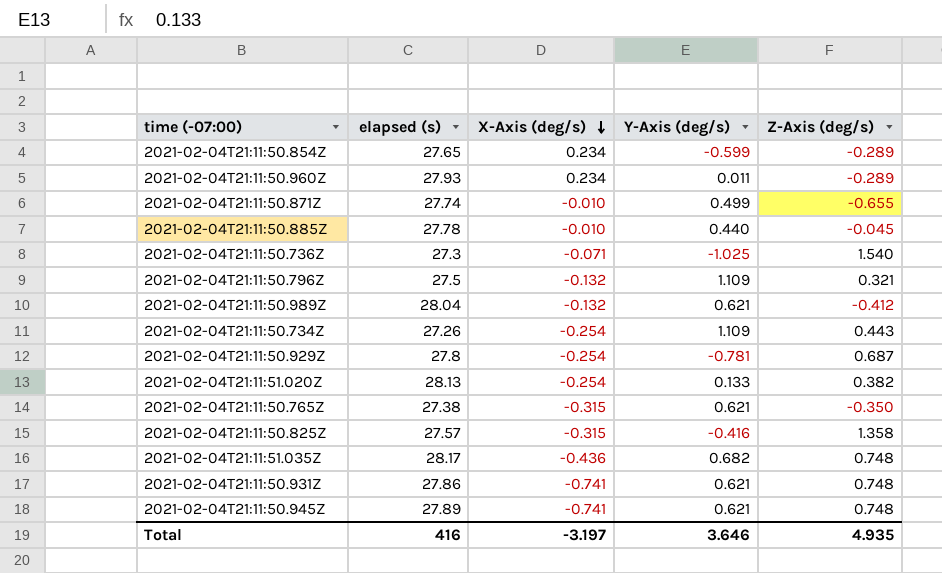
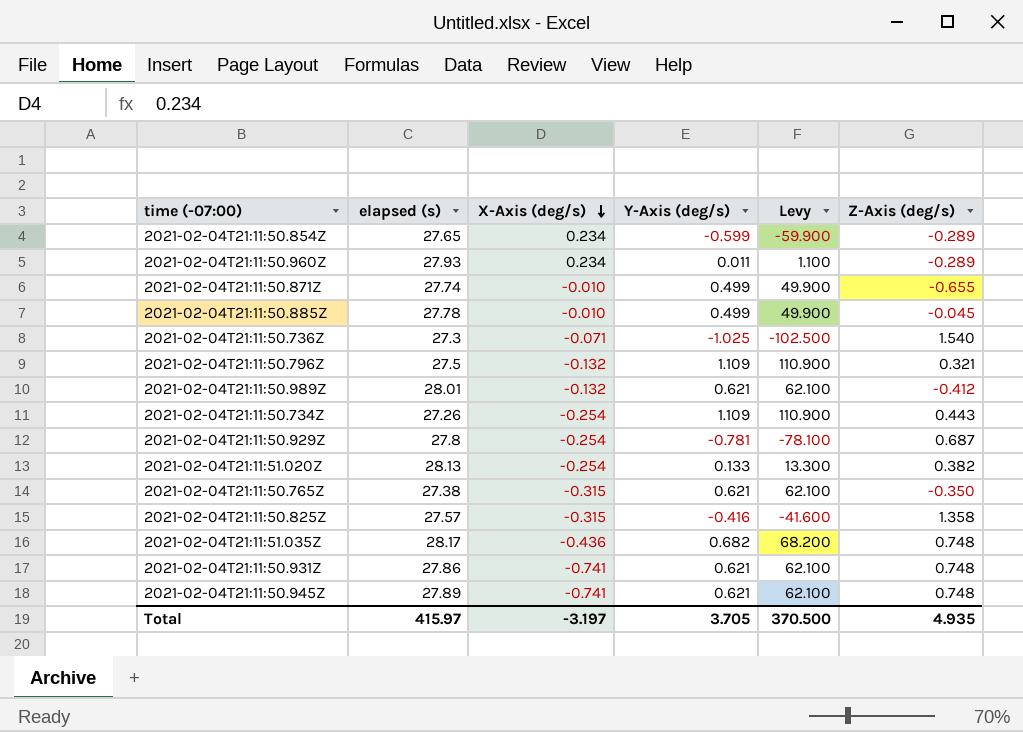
column Levy | formula: none -> [Y-Axis (deg/s)] * 100
2021-02-04T21:11:50.885Z | Y-Axis (deg/s): 0.440 -> 0.499
2021-02-04T21:11:50.989Z | elapsed (s): 28.04 -> 28.01
Total | elapsed (s): 416 -> 415.97
Total | Y-Axis (deg/s): 3.646 -> 3.705

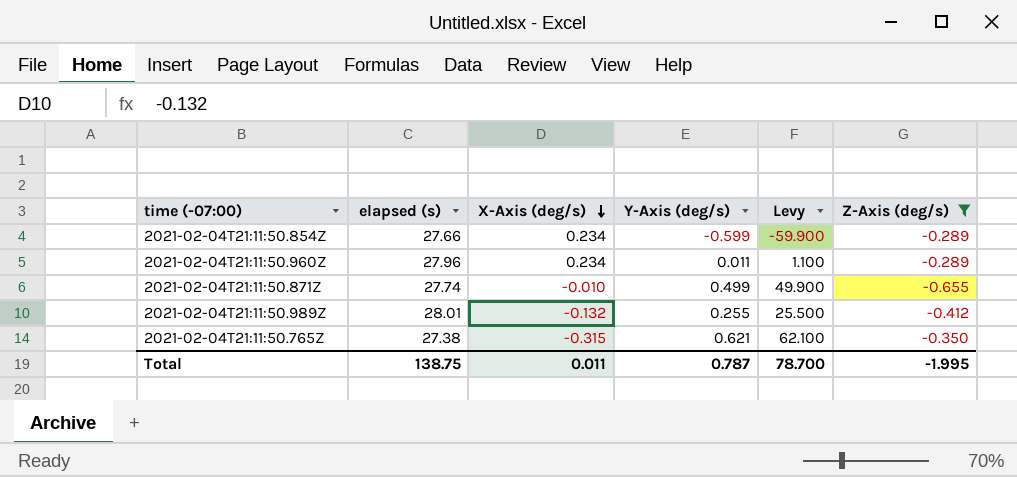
filter: none -> Z-Axis (deg/s) <= -0.289
2021-02-04T21:11:50.854Z | elapsed (s): 27.65 -> 27.66
2021-02-04T21:11:50.960Z | elapsed (s): 27.93 -> 27.96
2021-02-04T21:11:50.989Z | Y-Axis (deg/s): 0.621 -> 0.255
2021-02-04T21:11:50.989Z | Levy: 62.100 -> 25.500
Total | elapsed (s): 415.97 -> 138.75
Total | X-Axis (deg/s): -3.197 -> 0.011
Total | Y-Axis (deg/s): 3.705 -> 0.787
Total | Levy: 370.500 -> 78.700
Total | Z-Axis (deg/s): 4.935 -> -1.995

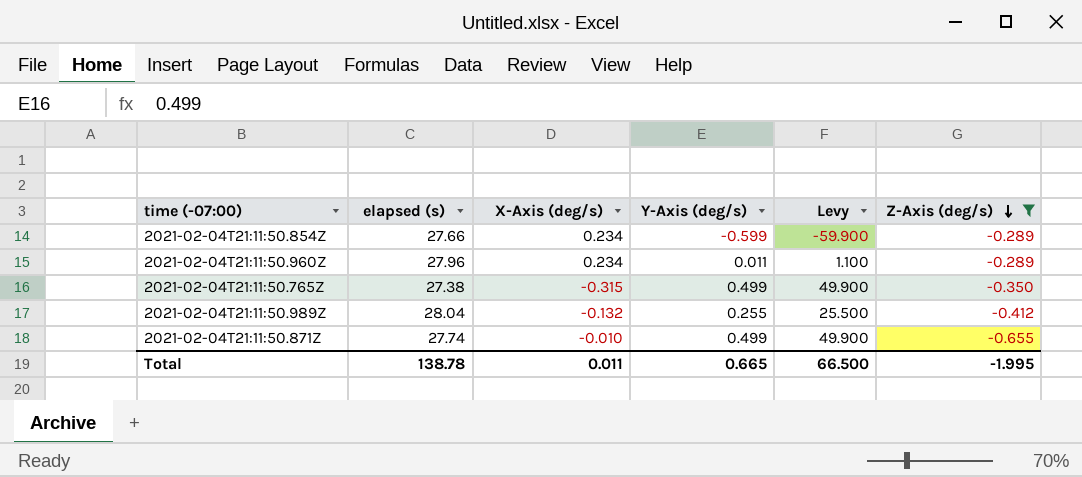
row order: X-Axis (deg/s) descending -> Z-Axis (deg/s) descending
2021-02-04T21:11:50.765Z | Y-Axis (deg/s): 0.621 -> 0.499
2021-02-04T21:11:50.765Z | Levy: 62.100 -> 49.900
2021-02-04T21:11:50.989Z | elapsed (s): 28.01 -> 28.04
Total | elapsed (s): 138.75 -> 138.78
Total | Y-Axis (deg/s): 0.787 -> 0.665
Total | Levy: 78.700 -> 66.500

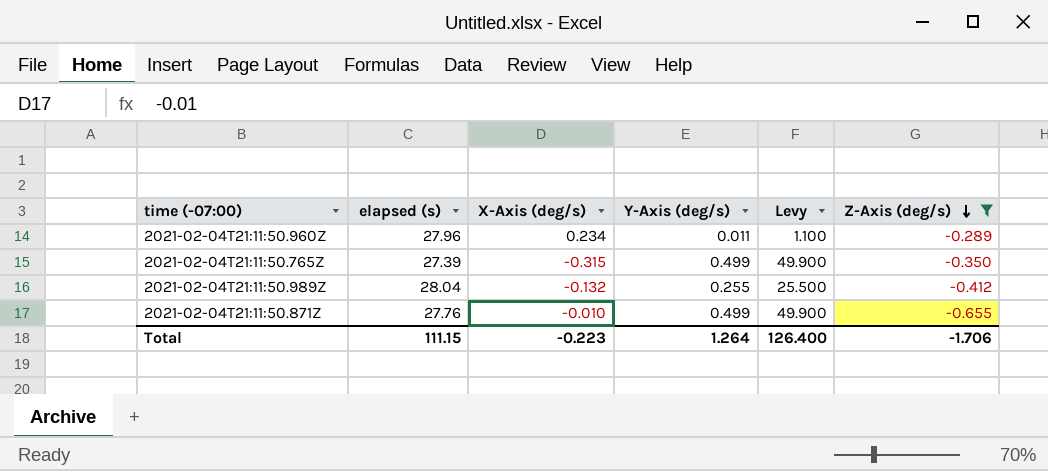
row 2021-02-04T21:11:50.854Z: 27.66 | 0.234 | -0.599 | -59.900 | -0.289 -> none
2021-02-04T21:11:50.765Z | elapsed (s): 27.38 -> 27.39
2021-02-04T21:11:50.871Z | elapsed (s): 27.74 -> 27.76
Total | elapsed (s): 138.78 -> 111.15
Total | X-Axis (deg/s): 0.011 -> -0.223
Total | Y-Axis (deg/s): 0.665 -> 1.264
Total | Levy: 66.500 -> 126.400
Total | Z-Axis (deg/s): -1.995 -> -1.706

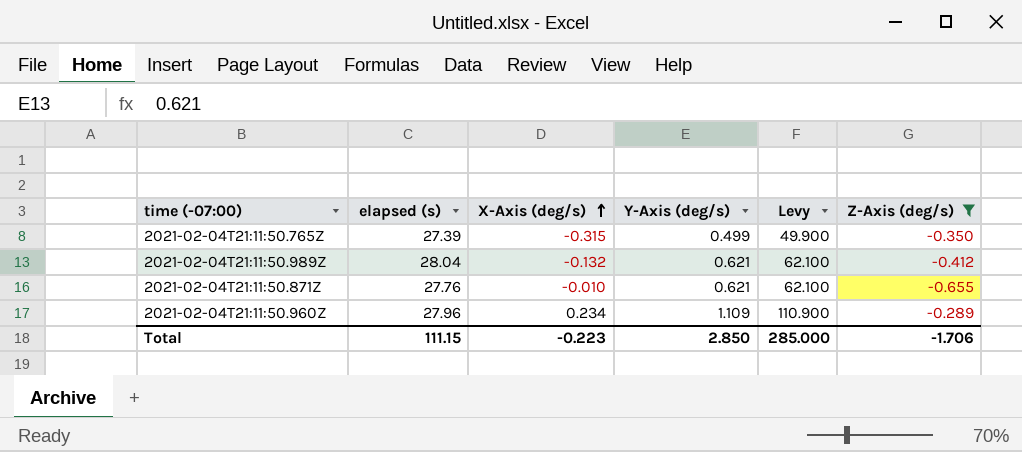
row order: Z-Axis (deg/s) descending -> X-Axis (deg/s) ascending
2021-02-04T21:11:50.989Z | Y-Axis (deg/s): 0.255 -> 0.621
2021-02-04T21:11:50.989Z | Levy: 25.500 -> 62.100
2021-02-04T21:11:50.871Z | Y-Axis (deg/s): 0.499 -> 0.621
2021-02-04T21:11:50.871Z | Levy: 49.900 -> 62.100
2021-02-04T21:11:50.960Z | Y-Axis (deg/s): 0.011 -> 1.109
2021-02-04T21:11:50.960Z | Levy: 1.100 -> 110.900
Total | Y-Axis (deg/s): 1.264 -> 2.850
Total | Levy: 126.400 -> 285.000

